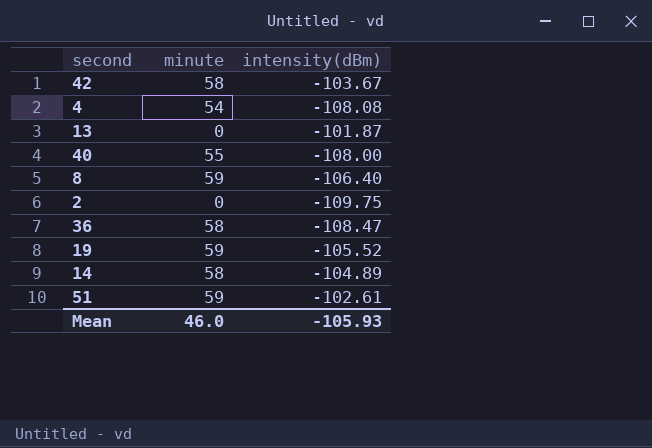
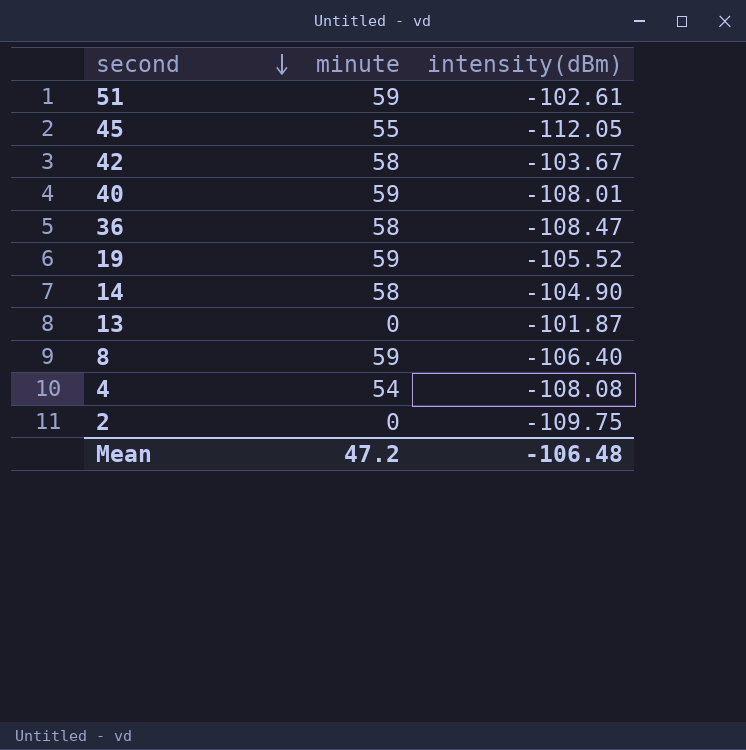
row order: none -> second descending
row 45: none -> 55 | -112.05
40 | minute: 55 -> 59
40 | intensity(dBm): -108.00 -> -108.01
14 | intensity(dBm): -104.89 -> -104.90
Mean | minute: 46.0 -> 47.2
Mean | intensity(dBm): -105.93 -> -106.48

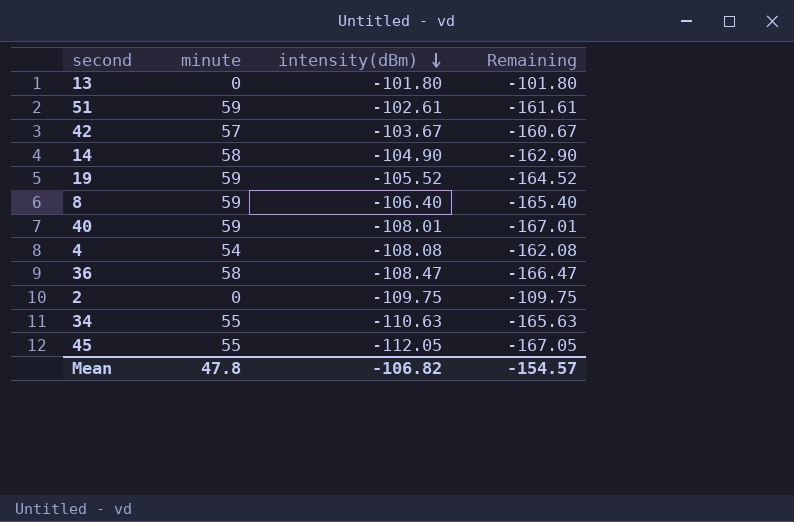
row order: second descending -> intensity(dBm) descending
column Remaining | formula: none -> [intensity(dBm)] - [minute]
13 | intensity(dBm): -101.87 -> -101.80
42 | minute: 58 -> 57
row 34: none -> 55 | -110.63 | -165.63
Mean | minute: 47.2 -> 47.8
Mean | intensity(dBm): -106.48 -> -106.82

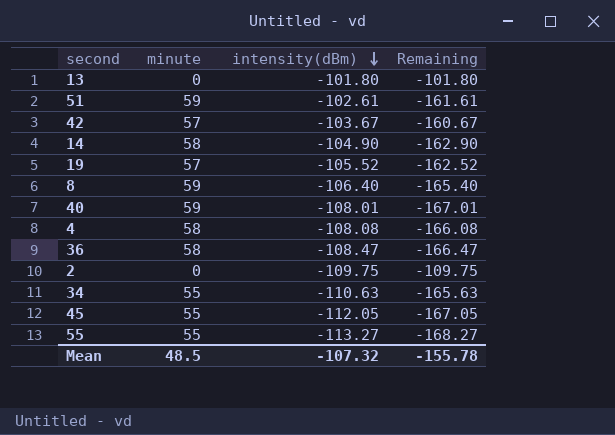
19 | minute: 59 -> 57
19 | Remaining: -164.52 -> -162.52
4 | minute: 54 -> 58
4 | Remaining: -162.08 -> -166.08
row 55: none -> 55 | -113.27 | -168.27
Mean | minute: 47.8 -> 48.5
Mean | intensity(dBm): -106.82 -> -107.32
Mean | Remaining: -154.57 -> -155.78

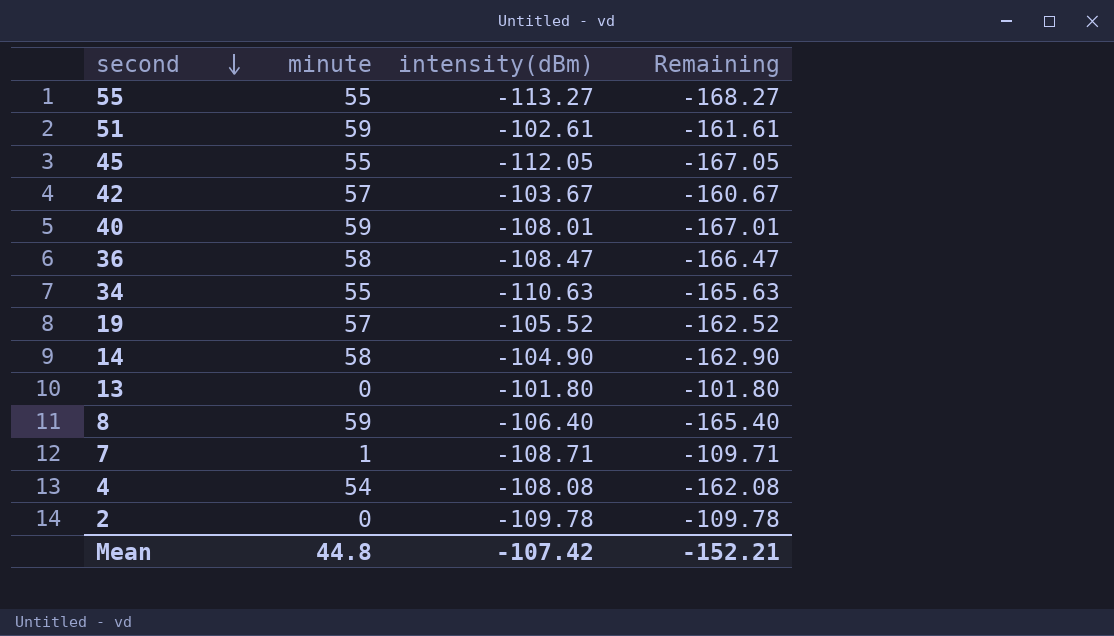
row order: intensity(dBm) descending -> second descending
row 7: none -> 1 | -108.71 | -109.71
4 | minute: 58 -> 54
4 | Remaining: -166.08 -> -162.08
2 | intensity(dBm): -109.75 -> -109.78
2 | Remaining: -109.75 -> -109.78
Mean | minute: 48.5 -> 44.8
Mean | intensity(dBm): -107.32 -> -107.42
Mean | Remaining: -155.78 -> -152.21

